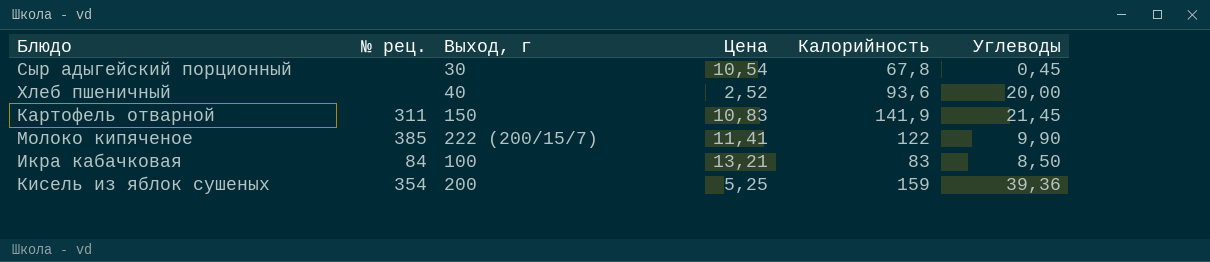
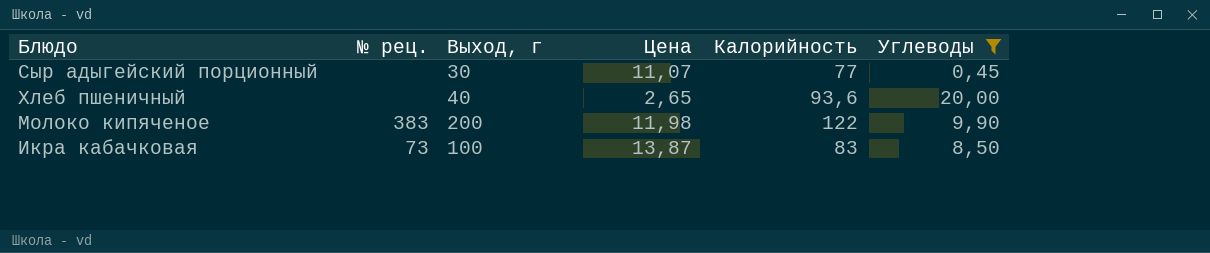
filter: none -> Углеводы <= 20,00
Сыр адыгейский порционный | Цена: 10,54 -> 11,07
Сыр адыгейский порционный | Калорийность: 67,8 -> 77
Хлеб пшеничный | Цена: 2,52 -> 2,65
Молоко кипяченое | № рец.: 385 -> 383
Молоко кипяченое | Выход, г: 222 (200/15/7) -> 200
Молоко кипяченое | Цена: 11,41 -> 11,98
Икра кабачковая | № рец.: 84 -> 73
Икра кабачковая | Цена: 13,21 -> 13,87

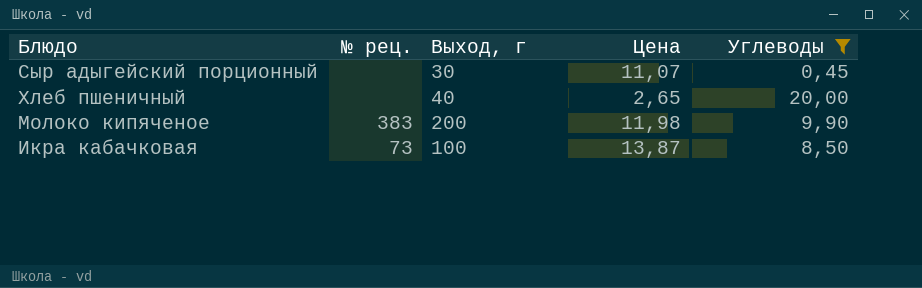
column Калорийность | position: 5 -> none

